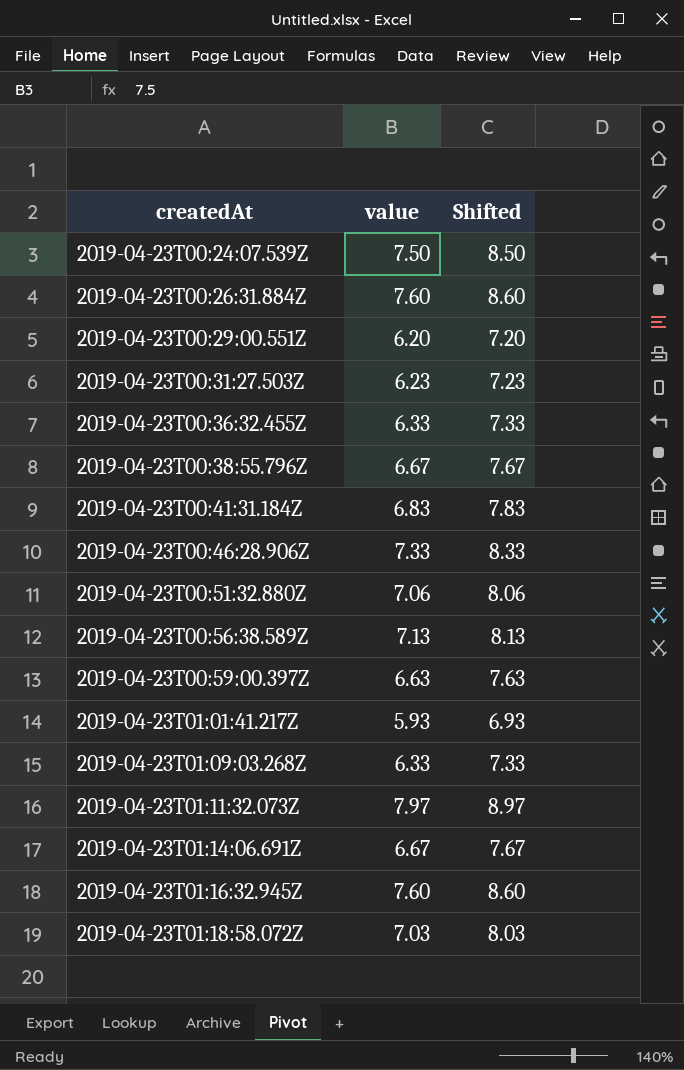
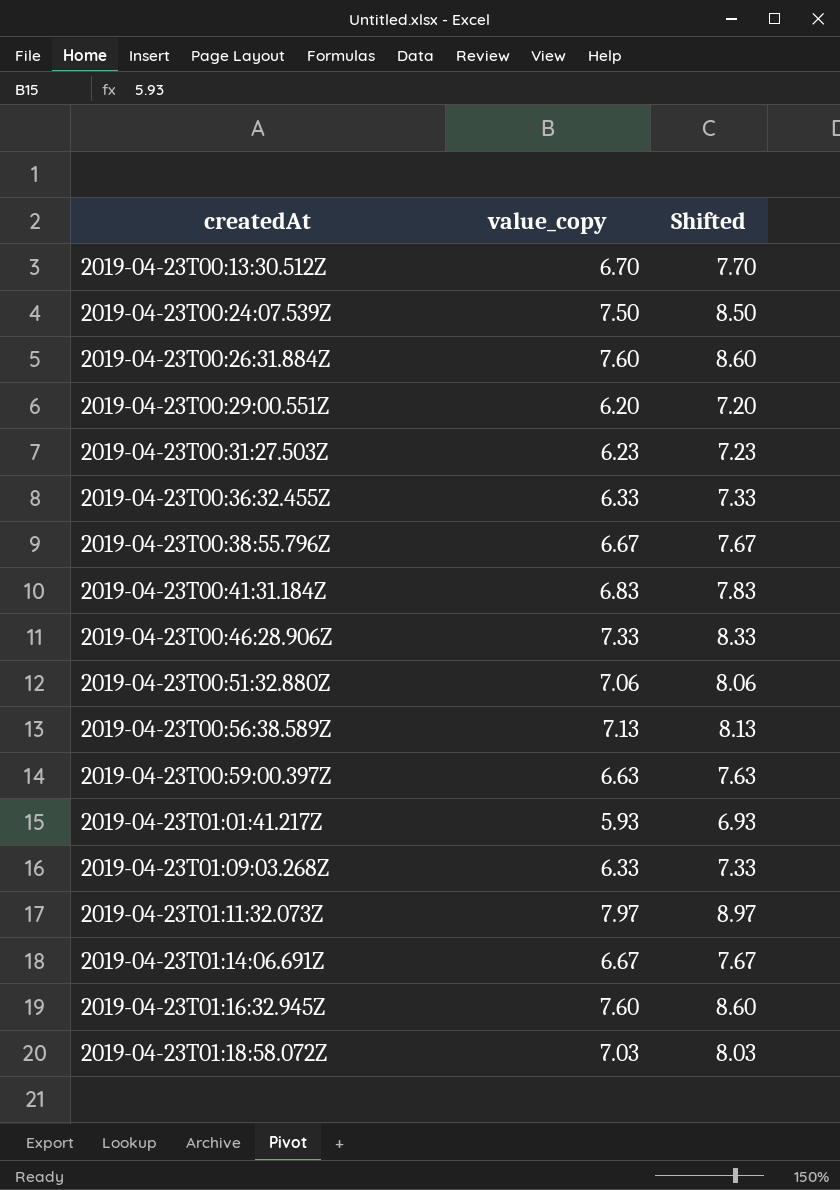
column name: value -> value_copy
row 2019-04-23T00:13:30.512Z: none -> 6.70 | 7.70

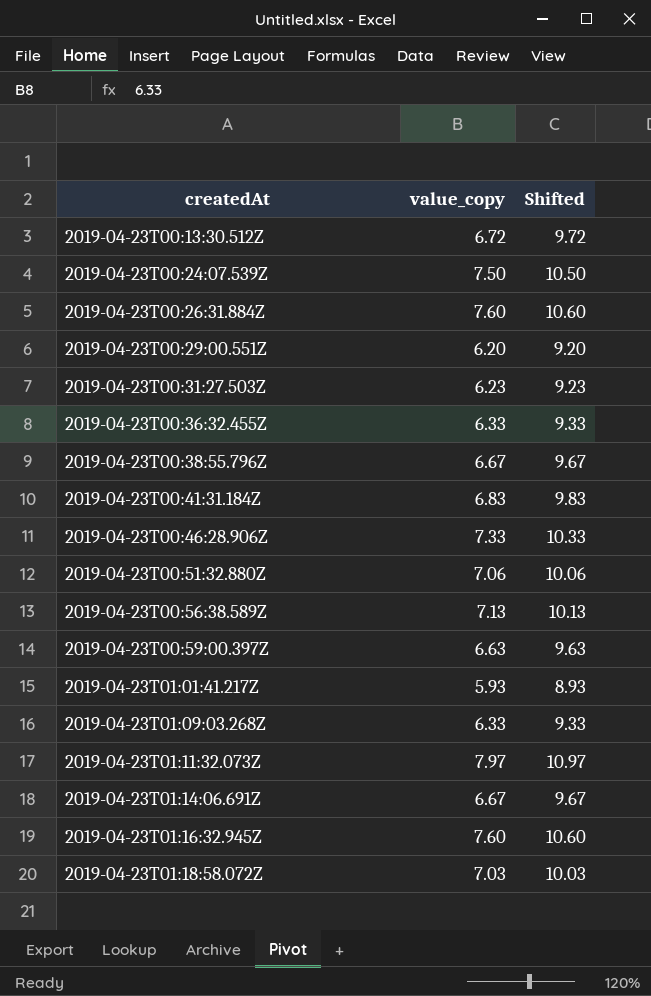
column Shifted | formula: [value_copy] + 1 -> [value_copy] + 3
2019-04-23T00:13:30.512Z | value_copy: 6.70 -> 6.72

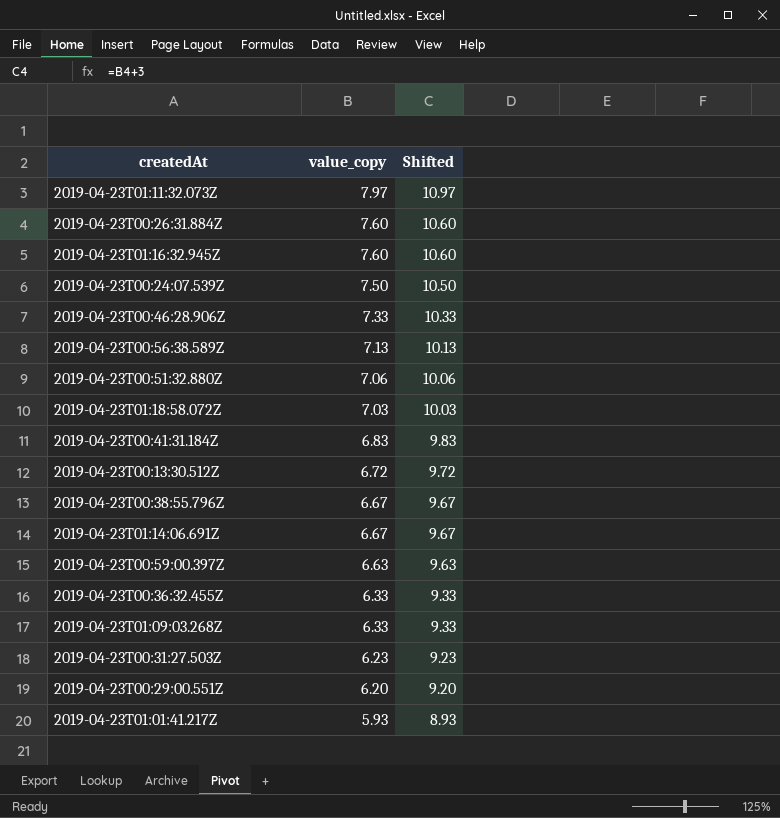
row order: createdAt ascending -> value_copy descending

